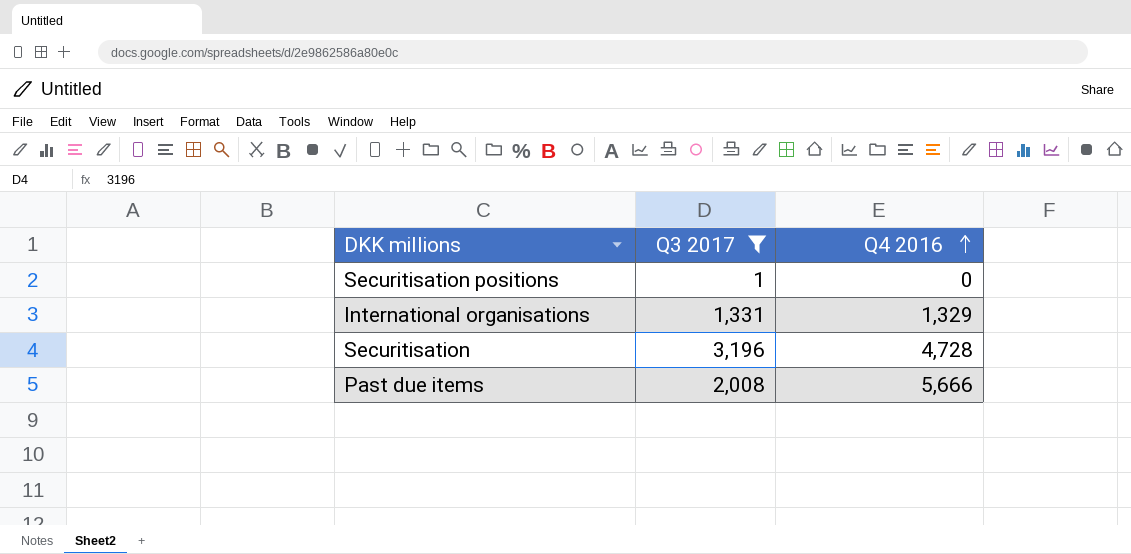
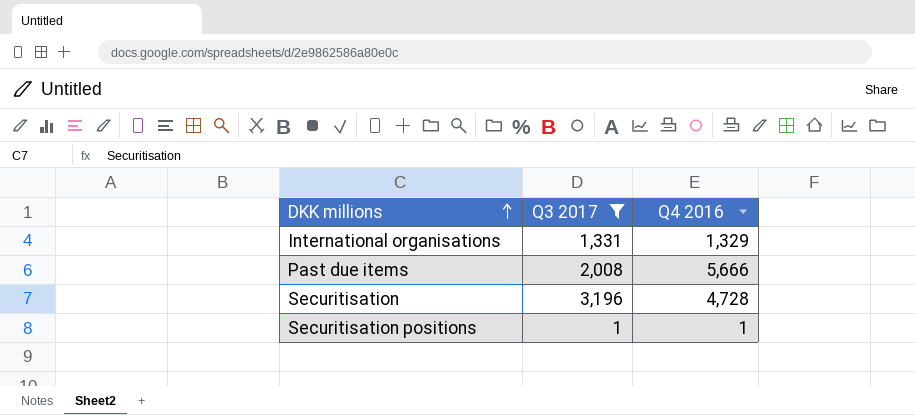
row order: Q4 2016 ascending -> DKK millions ascending
Securitisation positions | Q4 2016: 0 -> 1

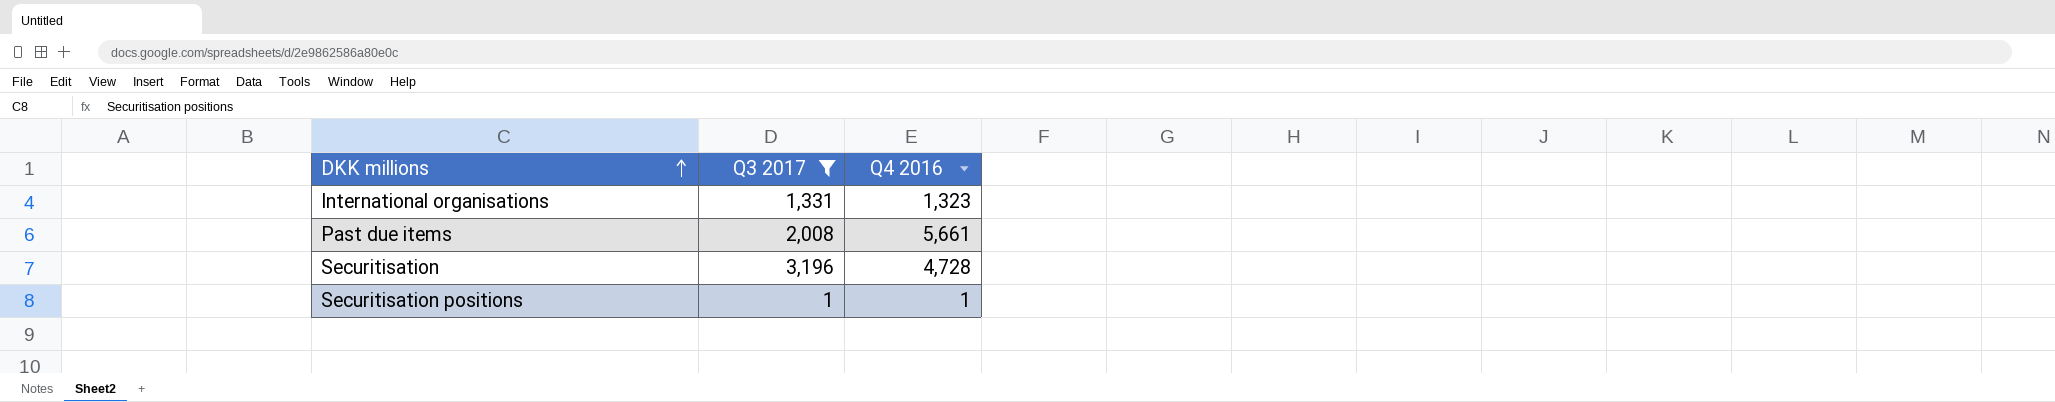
International organisations | Q4 2016: 1,329 -> 1,323
Past due items | Q4 2016: 5,666 -> 5,661

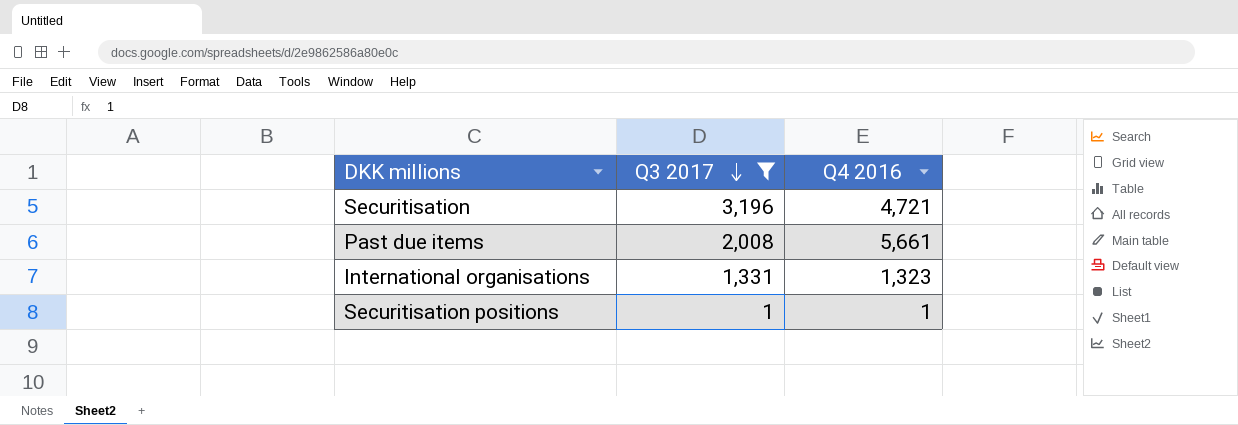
row order: DKK millions ascending -> Q3 2017 descending
Securitisation | Q4 2016: 4,728 -> 4,721

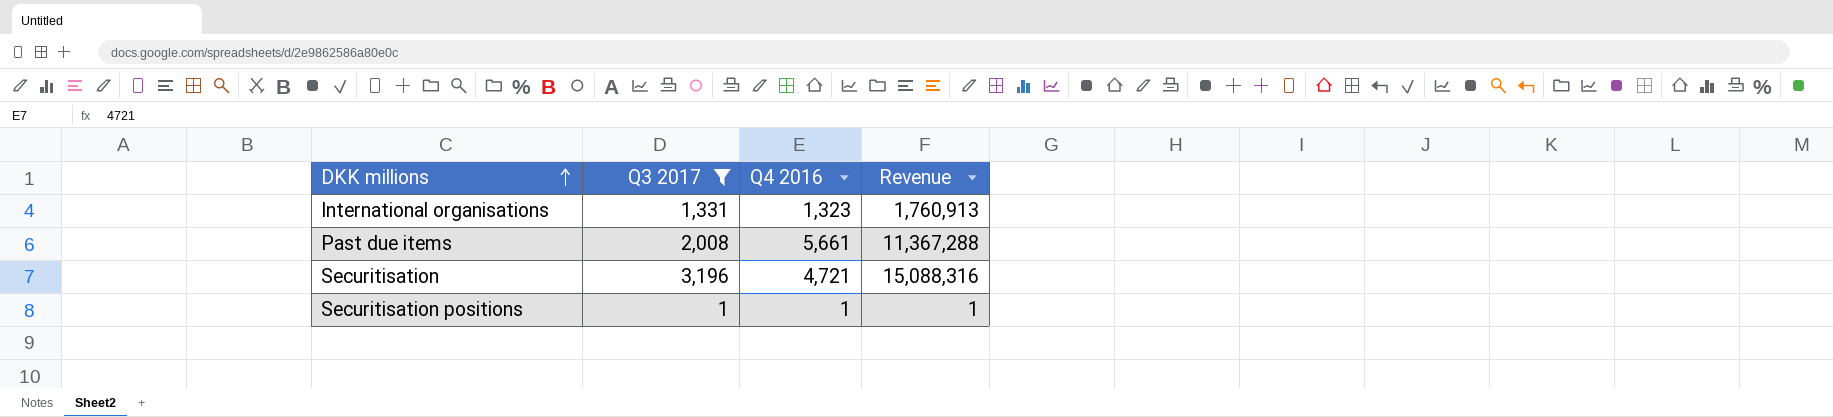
row order: Q3 2017 descending -> DKK millions ascending
column Revenue | formula: none -> [Q3 2017] * [Q4 2016]

